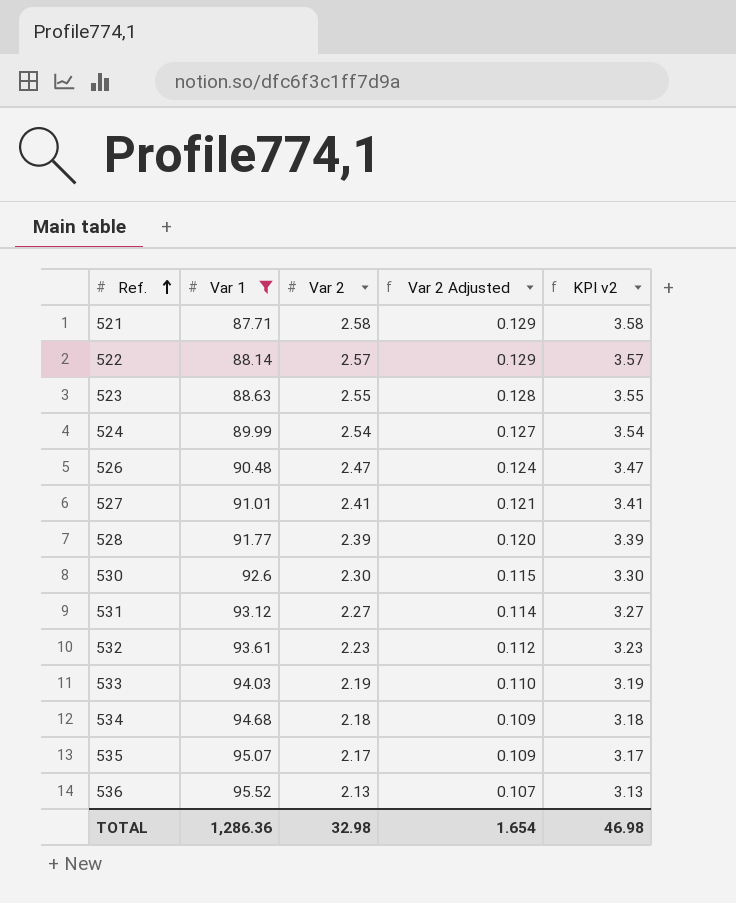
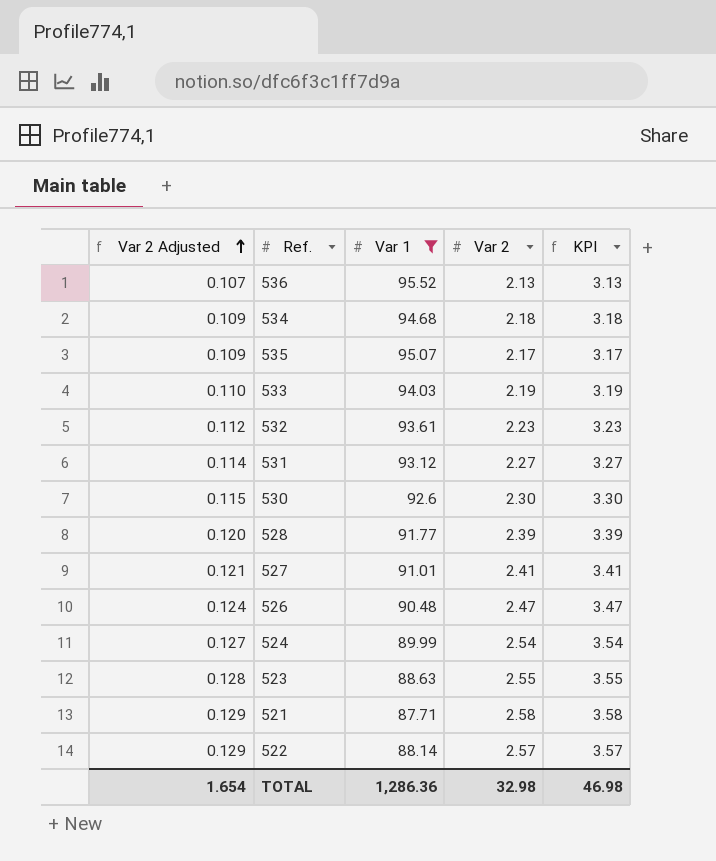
row order: Ref. ascending -> Var 2 Adjusted ascending
column Var 2 Adjusted | position: 4 -> 1
column name: KPI v2 -> KPI

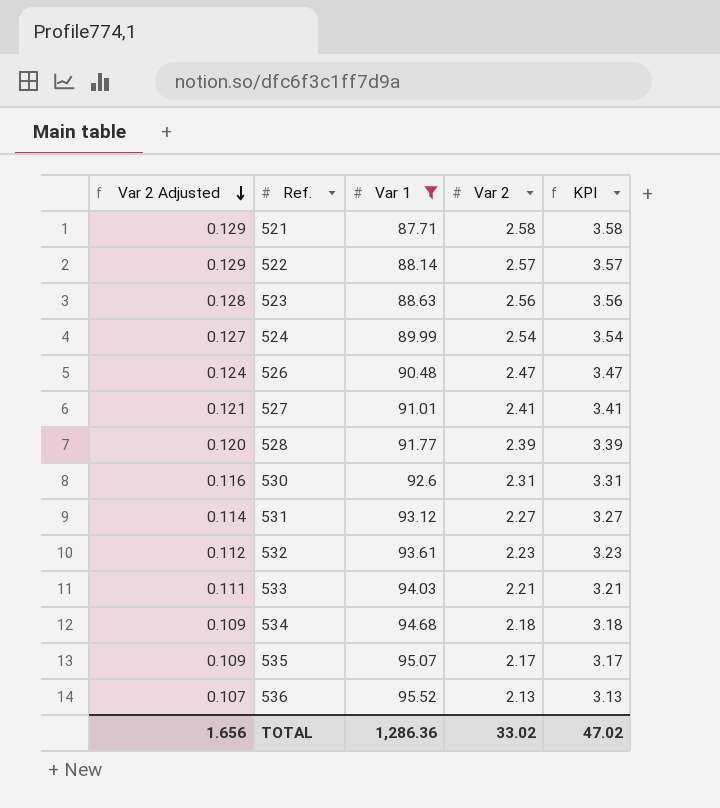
row order: Var 2 Adjusted ascending -> Var 2 Adjusted descending
523 | Var 2: 2.55 -> 2.56
523 | KPI: 3.55 -> 3.56
530 | Var 2 Adjusted: 0.115 -> 0.116
530 | Var 2: 2.30 -> 2.31
530 | KPI: 3.30 -> 3.31
533 | Var 2 Adjusted: 0.110 -> 0.111
533 | Var 2: 2.19 -> 2.21
533 | KPI: 3.19 -> 3.21
TOTAL | Var 2 Adjusted: 1.654 -> 1.656
TOTAL | Var 2: 32.98 -> 33.02
TOTAL | KPI: 46.98 -> 47.02

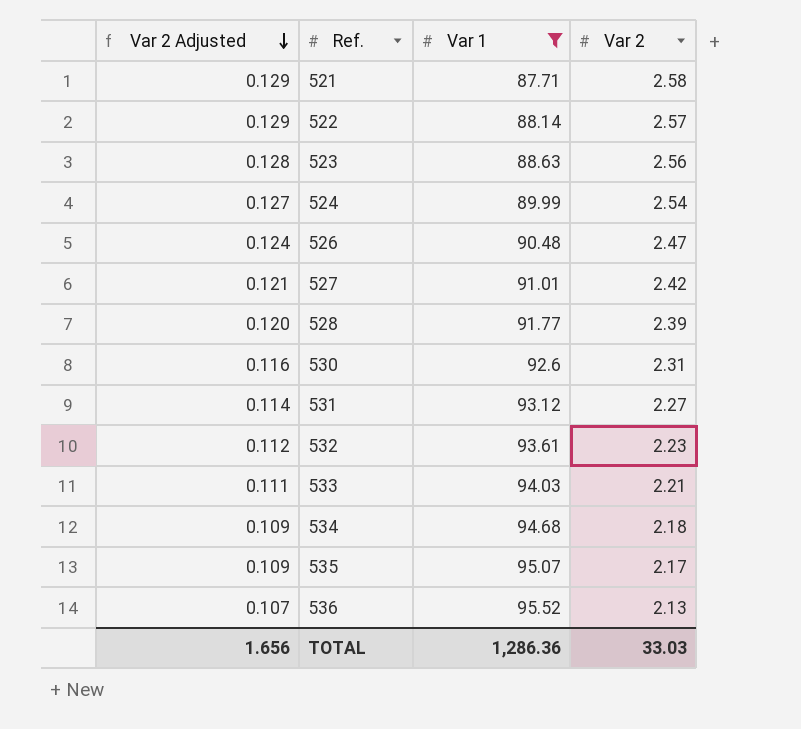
column KPI | formula: [Var 2] + 1 -> none
527 | Var 2: 2.41 -> 2.42
TOTAL | Var 2: 33.02 -> 33.03

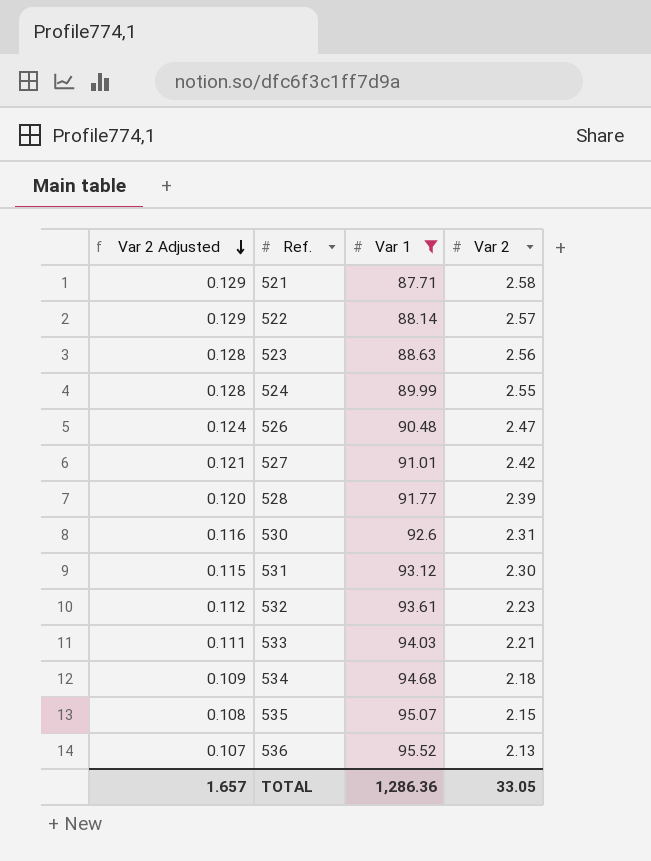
524 | Var 2 Adjusted: 0.127 -> 0.128
524 | Var 2: 2.54 -> 2.55
531 | Var 2 Adjusted: 0.114 -> 0.115
531 | Var 2: 2.27 -> 2.30
535 | Var 2 Adjusted: 0.109 -> 0.108
535 | Var 2: 2.17 -> 2.15
TOTAL | Var 2 Adjusted: 1.656 -> 1.657
TOTAL | Var 2: 33.03 -> 33.05

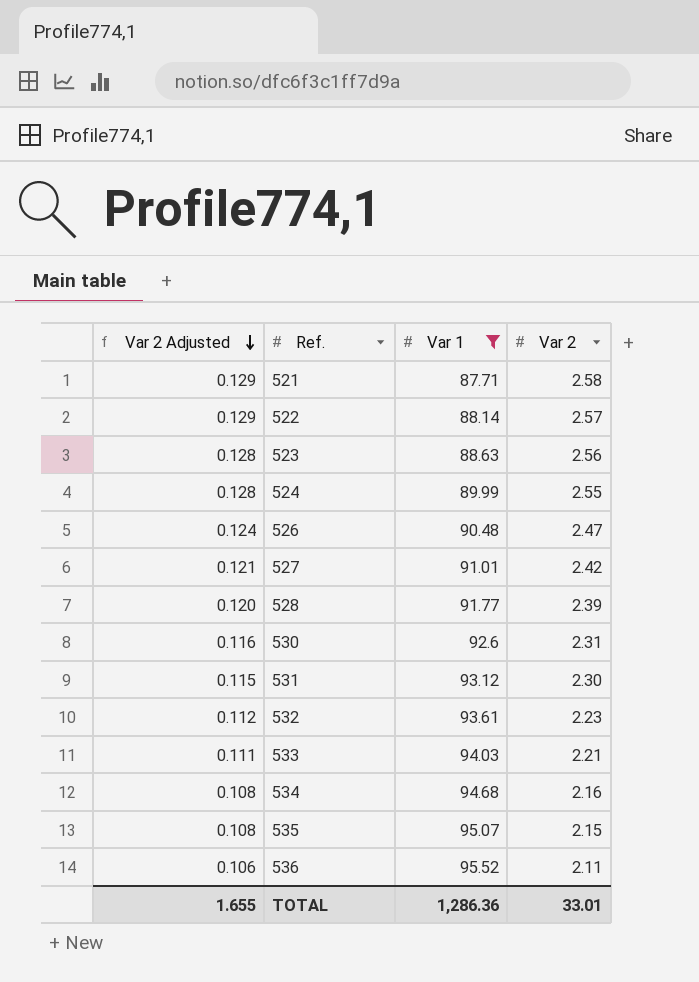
534 | Var 2 Adjusted: 0.109 -> 0.108
534 | Var 2: 2.18 -> 2.16
536 | Var 2 Adjusted: 0.107 -> 0.106
536 | Var 2: 2.13 -> 2.11
TOTAL | Var 2 Adjusted: 1.657 -> 1.655
TOTAL | Var 2: 33.05 -> 33.01

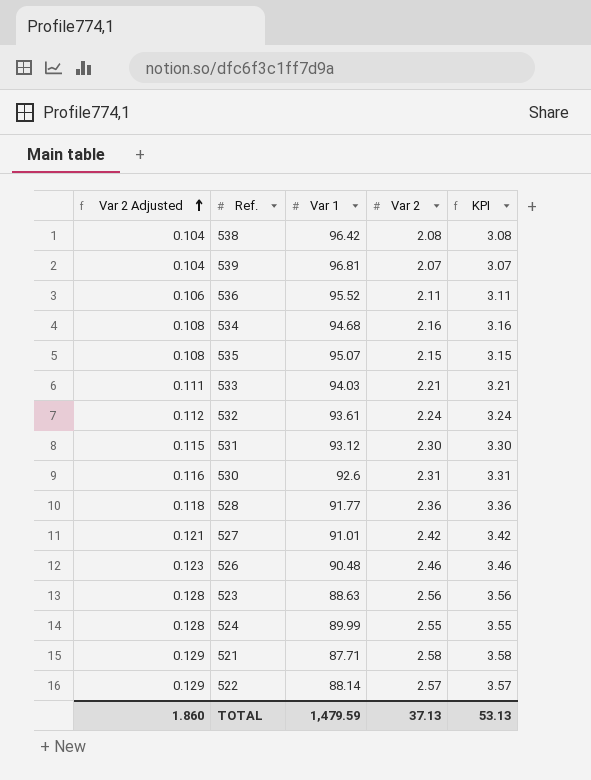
filter: Var 1 <= 95.52 -> none
row order: Var 2 Adjusted descending -> Var 2 Adjusted ascending
column KPI | formula: none -> [Var 2] + 1
532 | Var 2: 2.23 -> 2.24
528 | Var 2 Adjusted: 0.120 -> 0.118
528 | Var 2: 2.39 -> 2.36
526 | Var 2 Adjusted: 0.124 -> 0.123
526 | Var 2: 2.47 -> 2.46
TOTAL | Var 2 Adjusted: 1.655 -> 1.860
TOTAL | Var 1: 1,286.36 -> 1,479.59
TOTAL | Var 2: 33.01 -> 37.13

